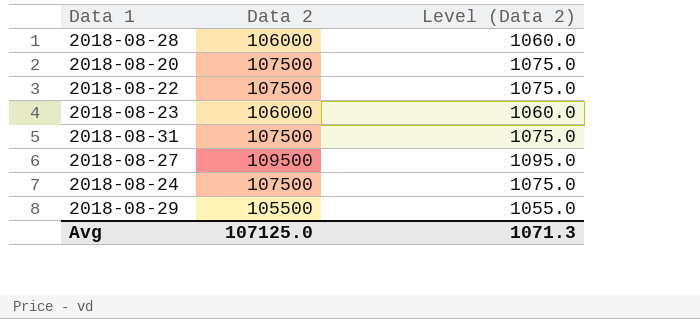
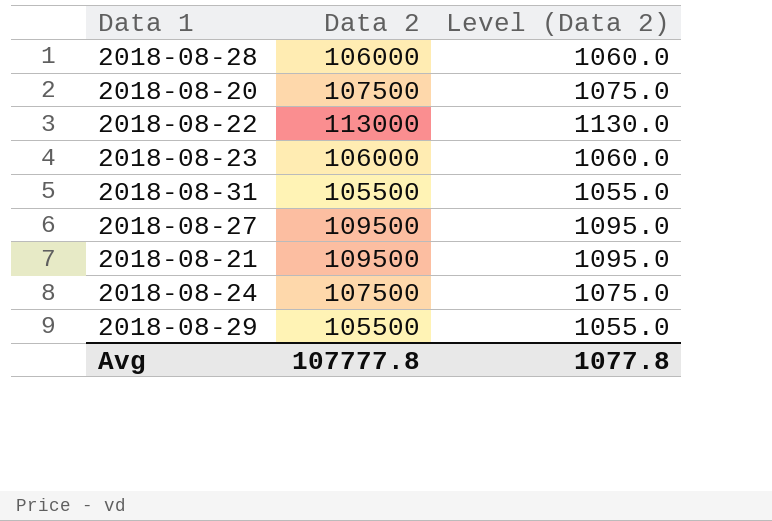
2018-08-22 | Data 2: 107500 -> 113000
2018-08-22 | Level (Data 2): 1075.0 -> 1130.0
2018-08-31 | Data 2: 107500 -> 105500
2018-08-31 | Level (Data 2): 1075.0 -> 1055.0
row 2018-08-21: none -> 109500 | 1095.0
Avg | Data 2: 107125.0 -> 107777.8
Avg | Level (Data 2): 1071.3 -> 1077.8

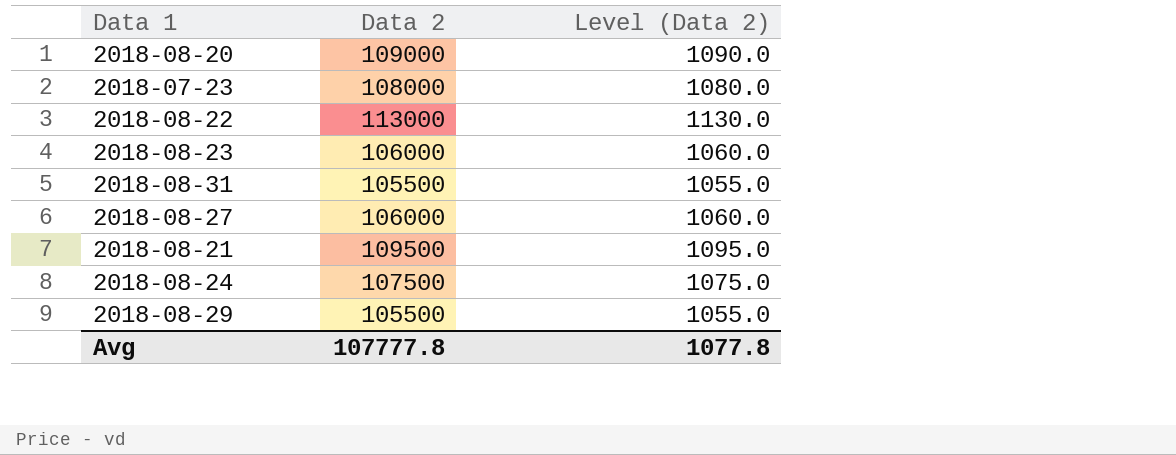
row 2018-08-28: 106000 | 1060.0 -> none
2018-08-20 | Data 2: 107500 -> 109000
2018-08-20 | Level (Data 2): 1075.0 -> 1090.0
row 2018-07-23: none -> 108000 | 1080.0
2018-08-27 | Data 2: 109500 -> 106000
2018-08-27 | Level (Data 2): 1095.0 -> 1060.0

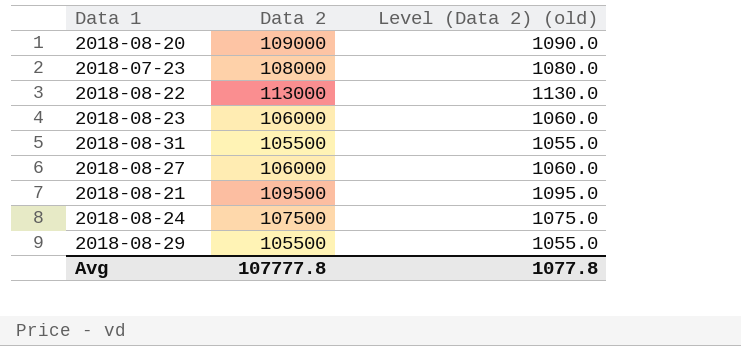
column name: Level (Data 2) -> Level (Data 2) (old)

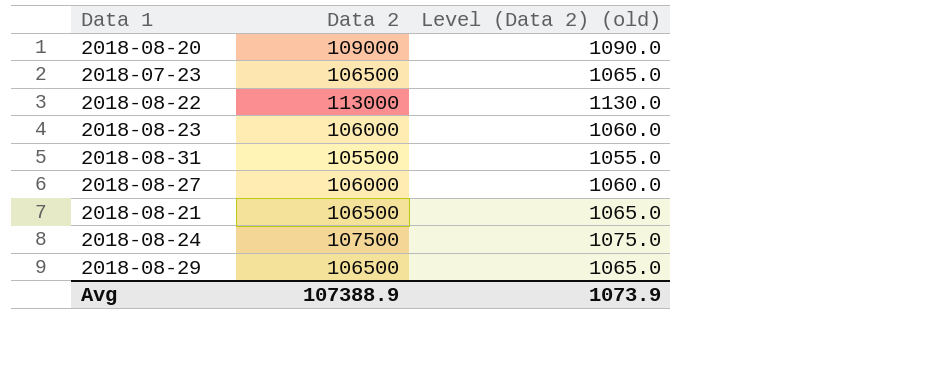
2018-07-23 | Data 2: 108000 -> 106500
2018-07-23 | Level (Data 2) (old): 1080.0 -> 1065.0
2018-08-21 | Data 2: 109500 -> 106500
2018-08-21 | Level (Data 2) (old): 1095.0 -> 1065.0
2018-08-29 | Data 2: 105500 -> 106500
2018-08-29 | Level (Data 2) (old): 1055.0 -> 1065.0
Avg | Data 2: 107777.8 -> 107388.9
Avg | Level (Data 2) (old): 1077.8 -> 1073.9

